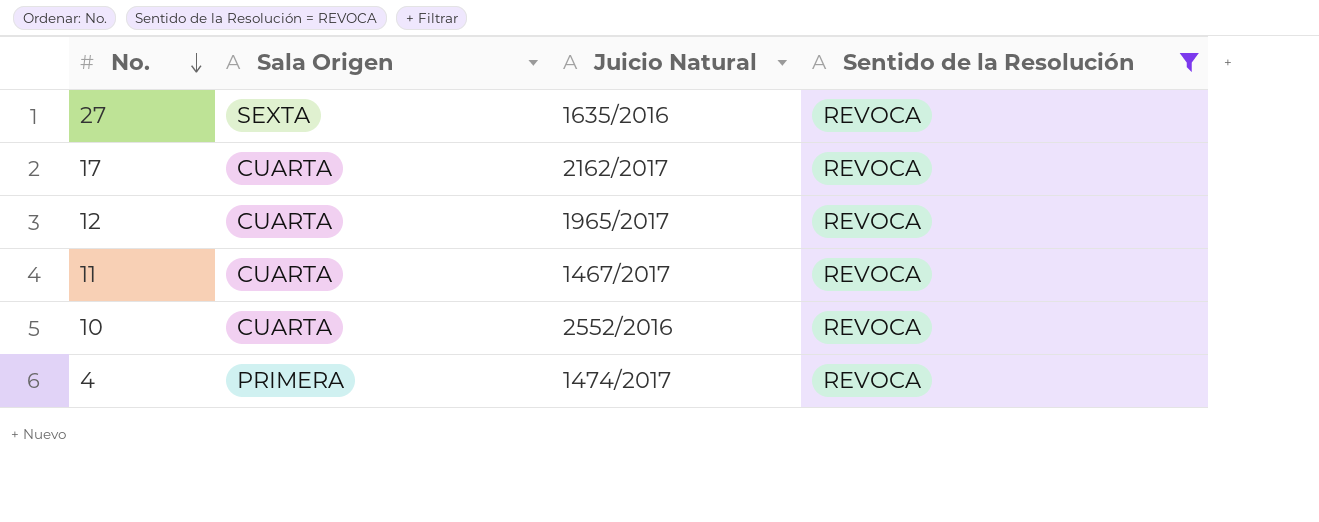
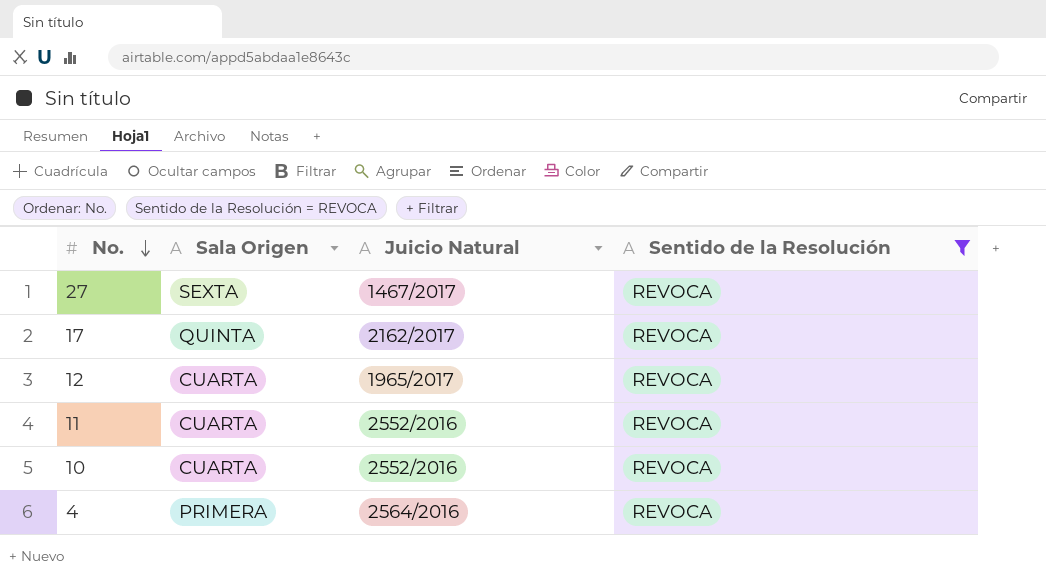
27 | Juicio Natural: 1635/2016 -> 1467/2017
17 | Sala Origen: CUARTA -> QUINTA
11 | Juicio Natural: 1467/2017 -> 2552/2016
4 | Juicio Natural: 1474/2017 -> 2564/2016

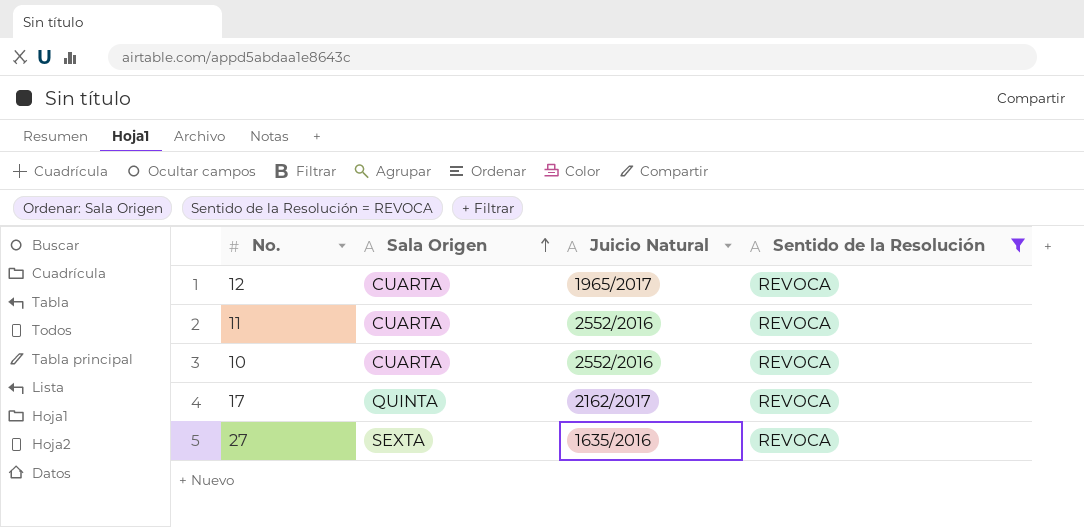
row order: No. descending -> Sala Origen ascending
row 4: PRIMERA | 2564/2016 | REVOCA -> none
27 | Juicio Natural: 1467/2017 -> 1635/2016

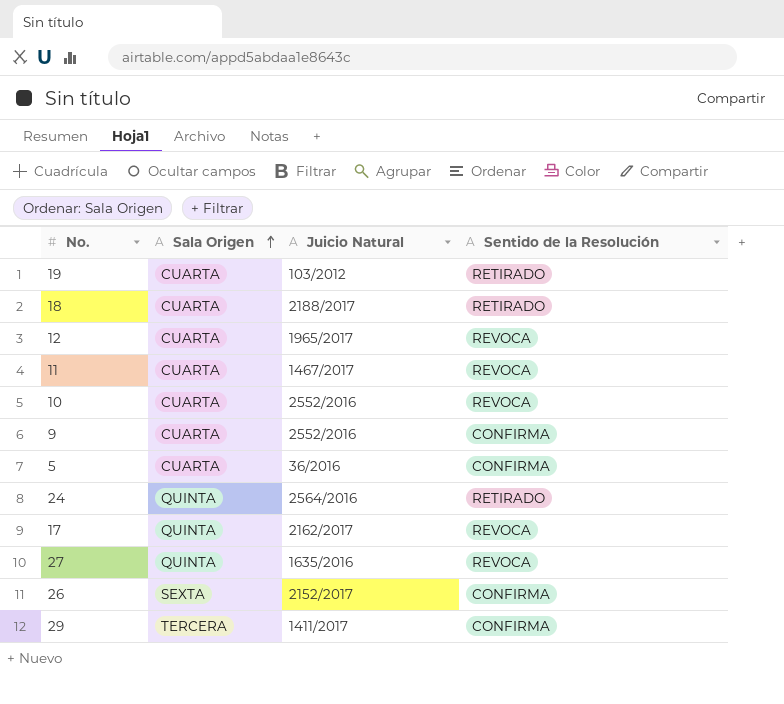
filter: Sentido de la Resolución = REVOCA -> none
11 | Juicio Natural: 2552/2016 -> 1467/2017
27 | Sala Origen: SEXTA -> QUINTA

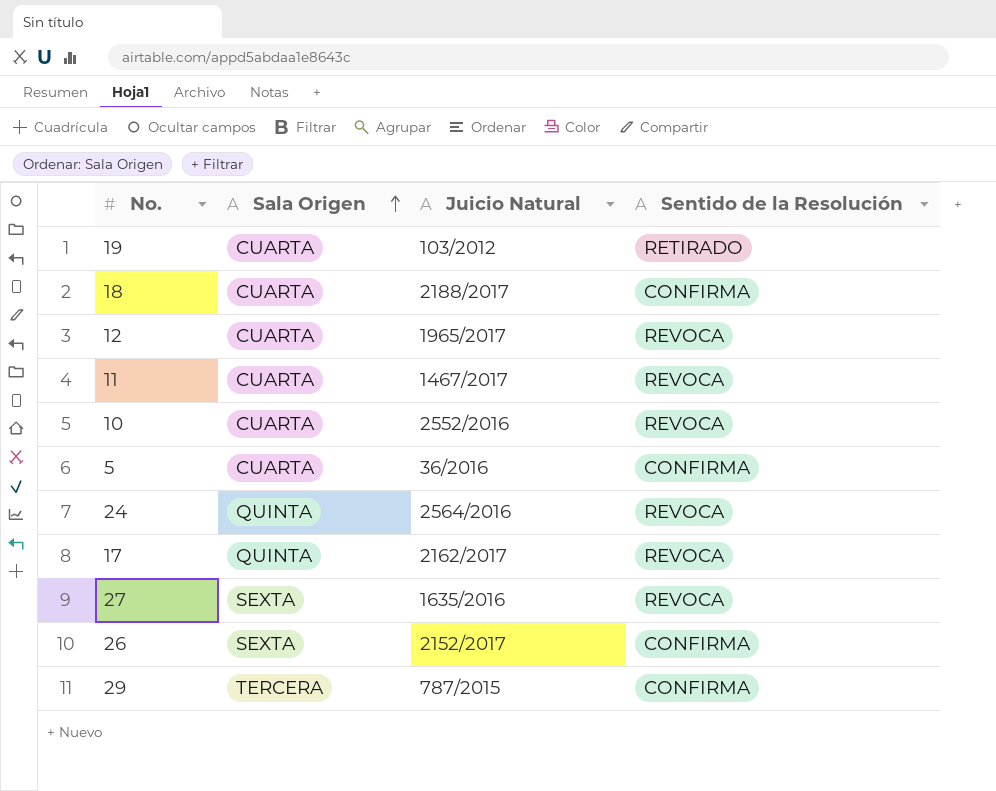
row 9: CUARTA | 2552/2016 | CONFIRMA -> none
18 | Sentido de la Resolución: RETIRADO -> CONFIRMA
24 | Sentido de la Resolución: RETIRADO -> REVOCA
27 | Sala Origen: QUINTA -> SEXTA
29 | Juicio Natural: 1411/2017 -> 787/2015

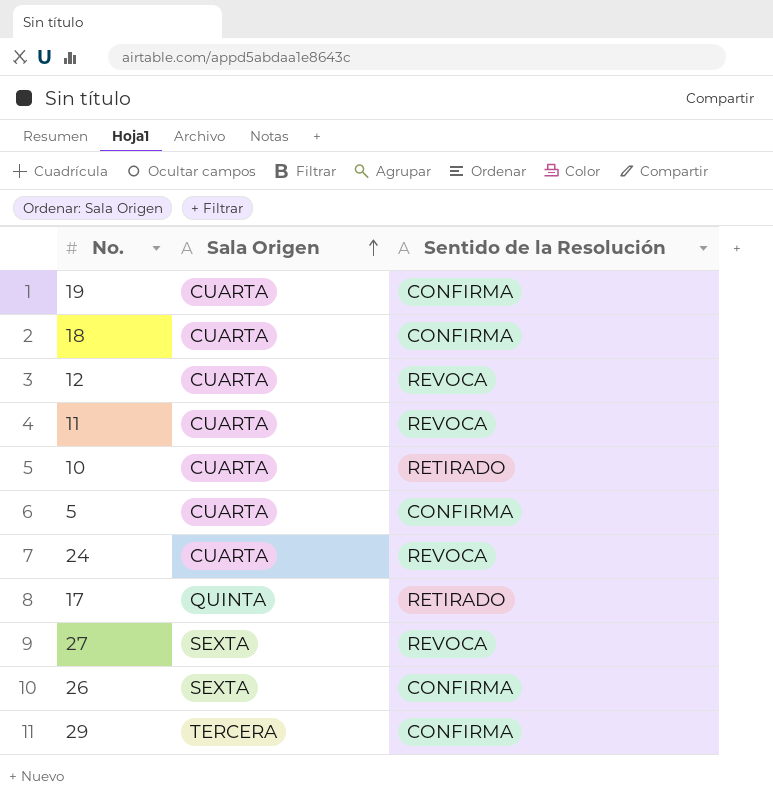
column Juicio Natural | position: 3 -> none
19 | Sentido de la Resolución: RETIRADO -> CONFIRMA
10 | Sentido de la Resolución: REVOCA -> RETIRADO
24 | Sala Origen: QUINTA -> CUARTA
17 | Sentido de la Resolución: REVOCA -> RETIRADO

